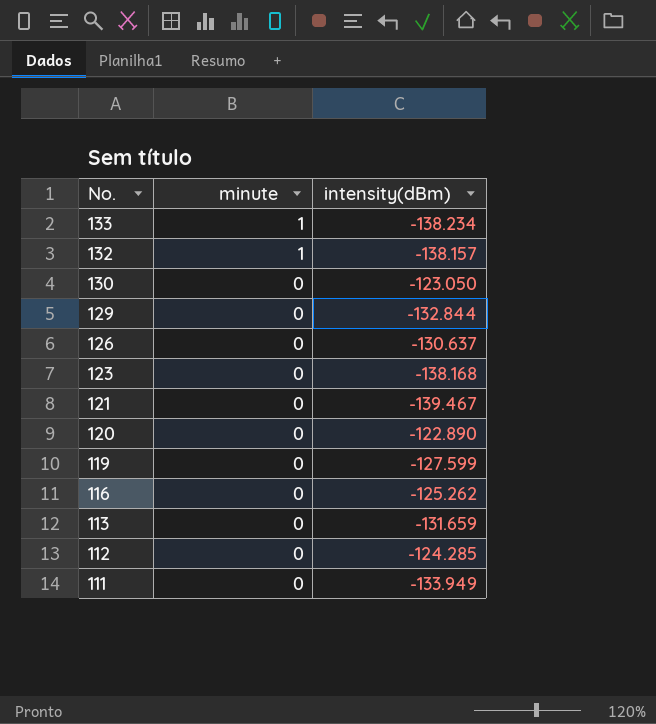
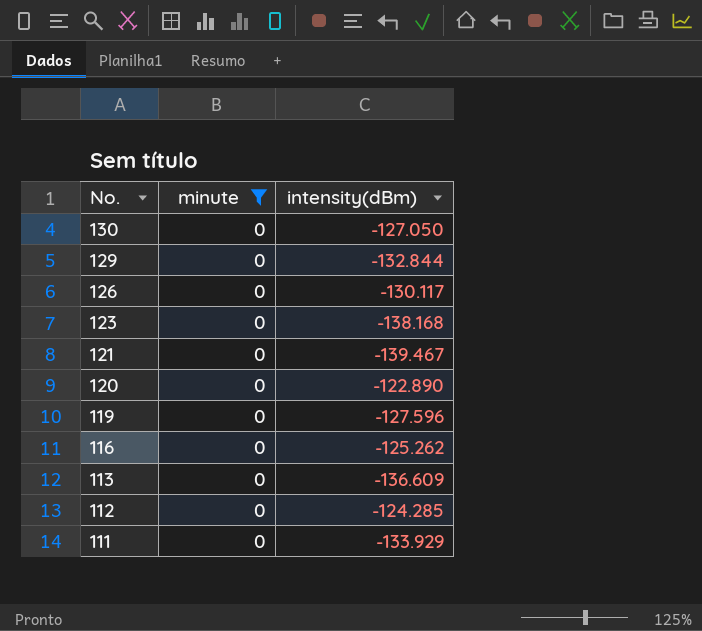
filter: none -> minute = 0
130 | intensity(dBm): -123.050 -> -127.050
126 | intensity(dBm): -130.637 -> -130.117
119 | intensity(dBm): -127.599 -> -127.596
113 | intensity(dBm): -131.659 -> -136.609
111 | intensity(dBm): -133.949 -> -133.929

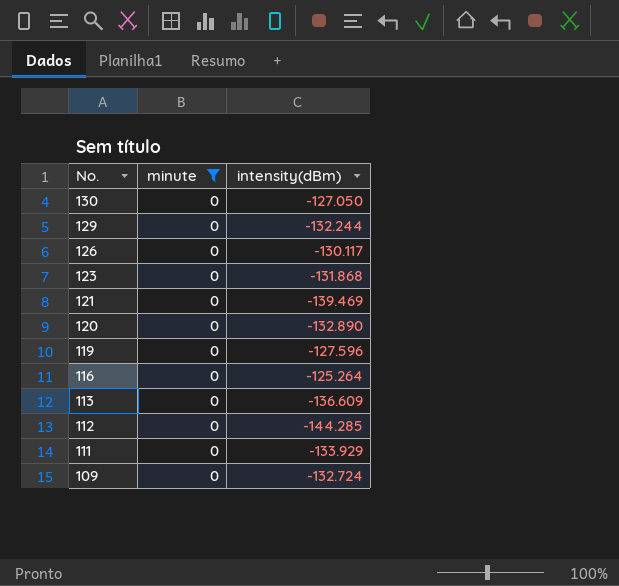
129 | intensity(dBm): -132.844 -> -132.244
123 | intensity(dBm): -138.168 -> -131.868
121 | intensity(dBm): -139.467 -> -139.469
120 | intensity(dBm): -122.890 -> -132.890
116 | intensity(dBm): -125.262 -> -125.264
112 | intensity(dBm): -124.285 -> -144.285
row 109: none -> 0 | -132.724

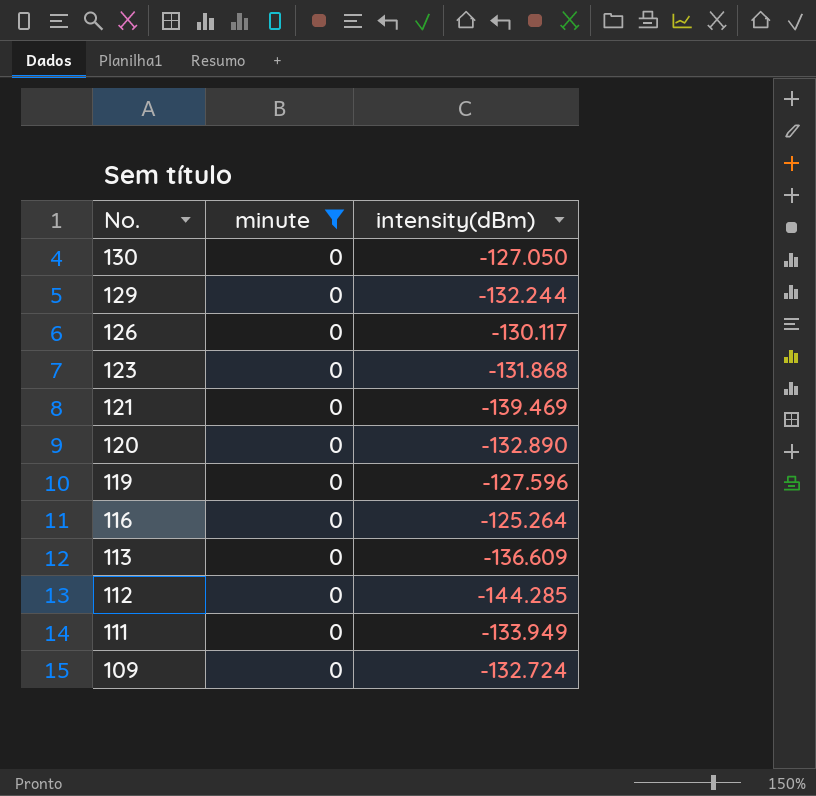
111 | intensity(dBm): -133.929 -> -133.949

